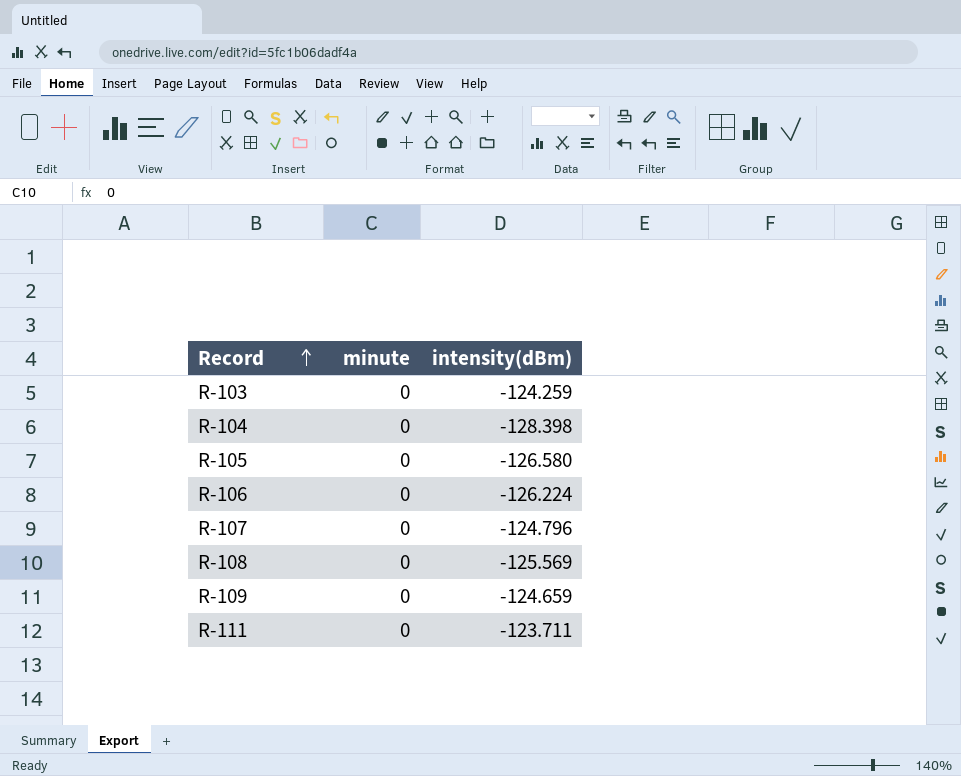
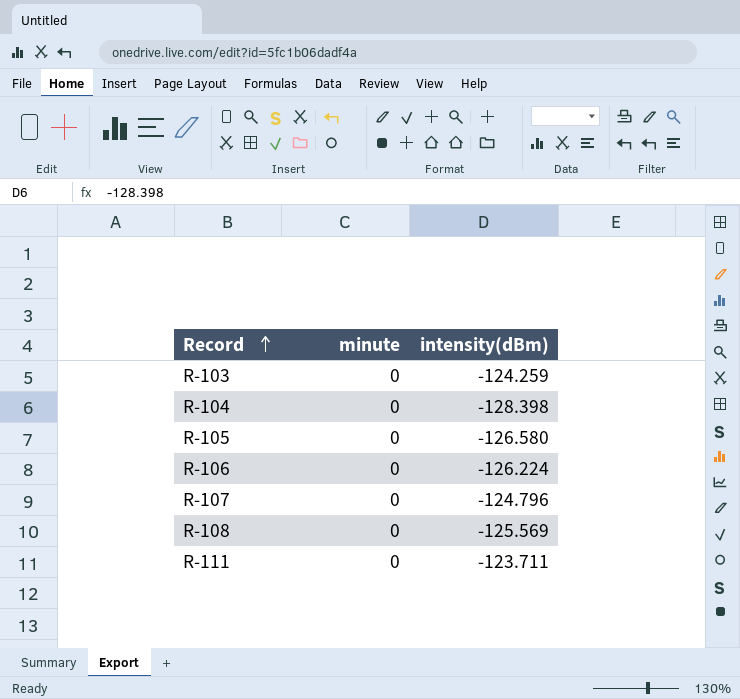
row R-109: 0 | -124.659 -> none

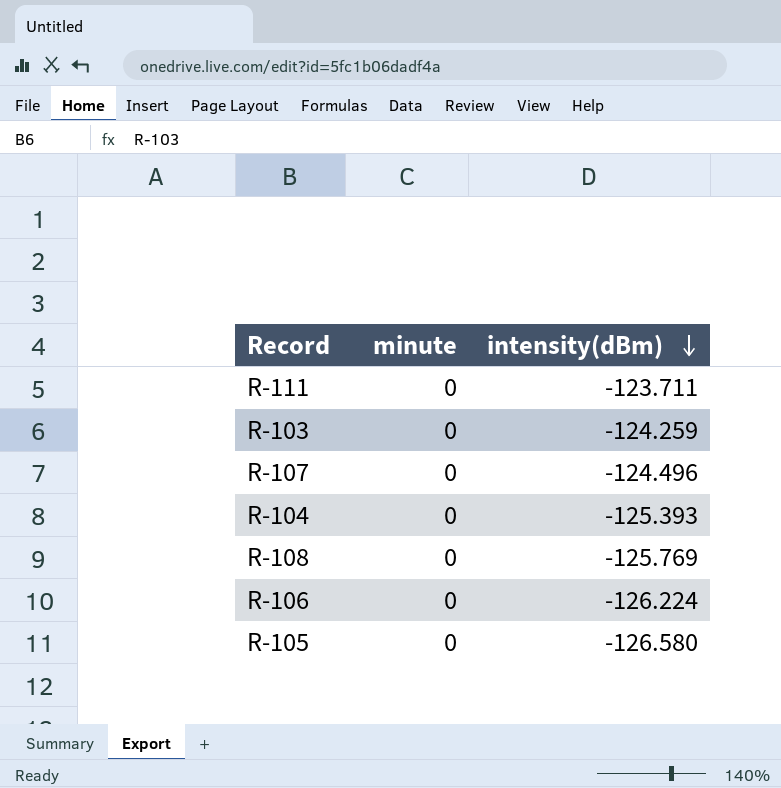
row order: Record ascending -> intensity(dBm) descending
R-107 | intensity(dBm): -124.796 -> -124.496
R-104 | intensity(dBm): -128.398 -> -125.393
R-108 | intensity(dBm): -125.569 -> -125.769

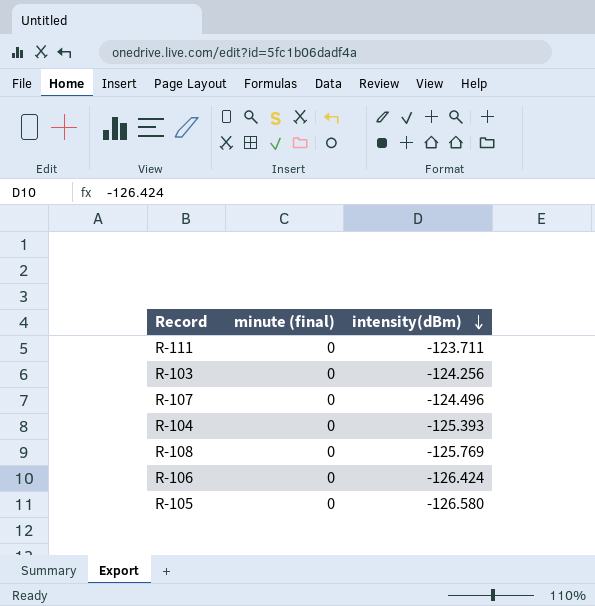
column name: minute -> minute (final)
R-103 | intensity(dBm): -124.259 -> -124.256
R-106 | intensity(dBm): -126.224 -> -126.424

